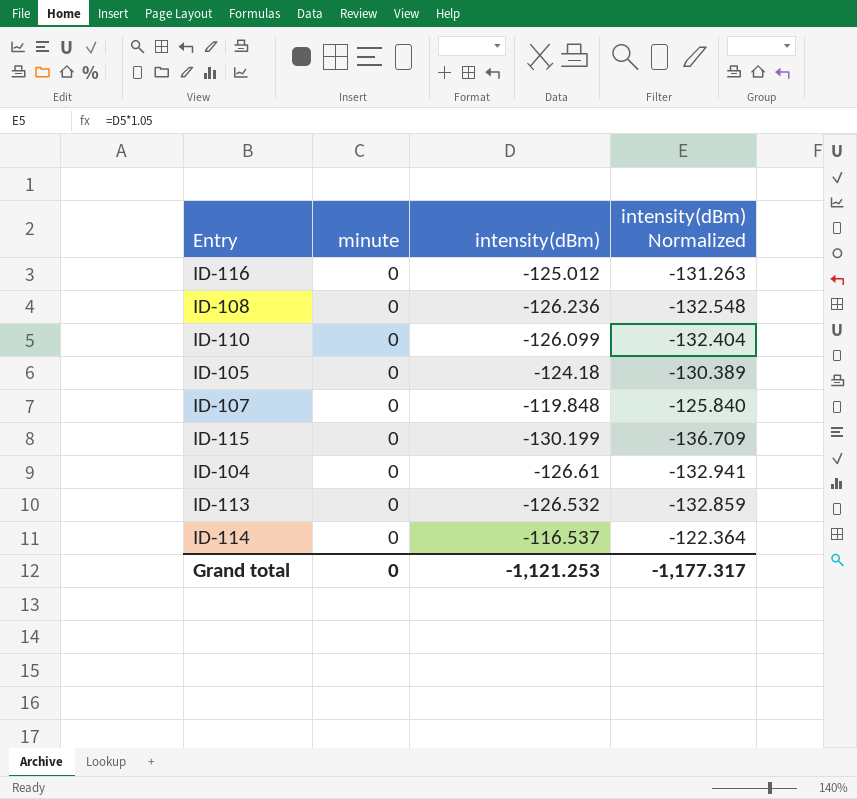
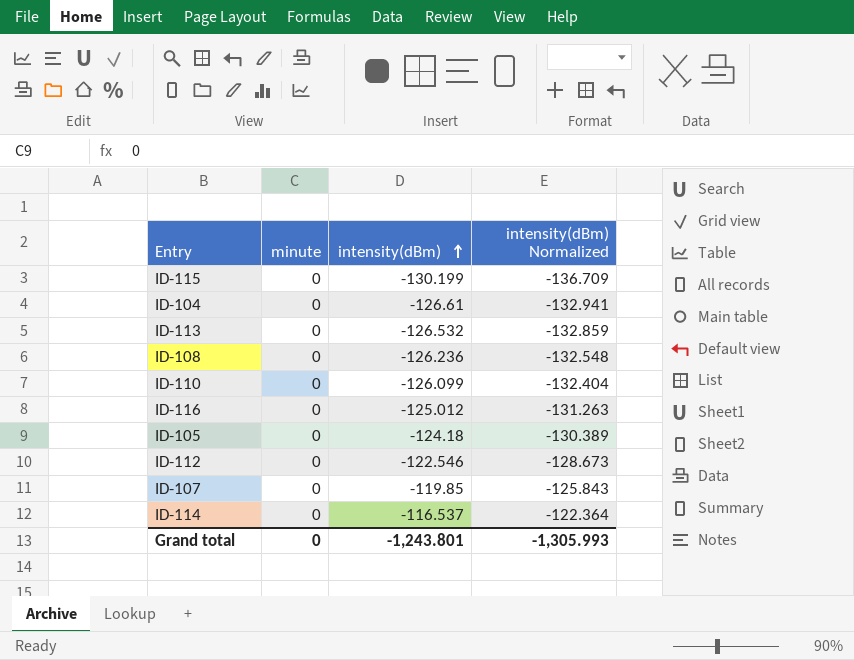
row order: none -> intensity(dBm) ascending
row ID-112: none -> 0 | -122.546 | -128.673
ID-107 | intensity(dBm): -119.848 -> -119.85
ID-107 | intensity(dBm) Normalized: -125.840 -> -125.843
Grand total | intensity(dBm): -1,121.253 -> -1,243.801
Grand total | intensity(dBm) Normalized: -1,177.317 -> -1,305.993

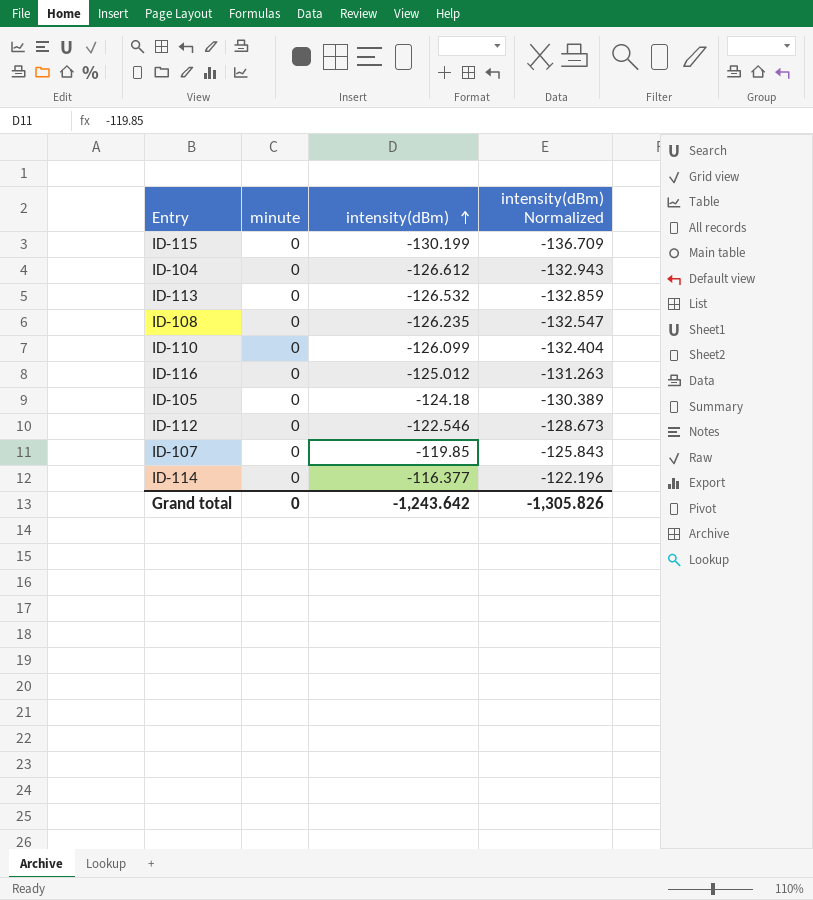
ID-104 | intensity(dBm): -126.61 -> -126.612
ID-104 | intensity(dBm) Normalized: -132.941 -> -132.943
ID-108 | intensity(dBm): -126.236 -> -126.235
ID-108 | intensity(dBm) Normalized: -132.548 -> -132.547
ID-114 | intensity(dBm): -116.537 -> -116.377
ID-114 | intensity(dBm) Normalized: -122.364 -> -122.196
Grand total | intensity(dBm): -1,243.801 -> -1,243.642
Grand total | intensity(dBm) Normalized: -1,305.993 -> -1,305.826

